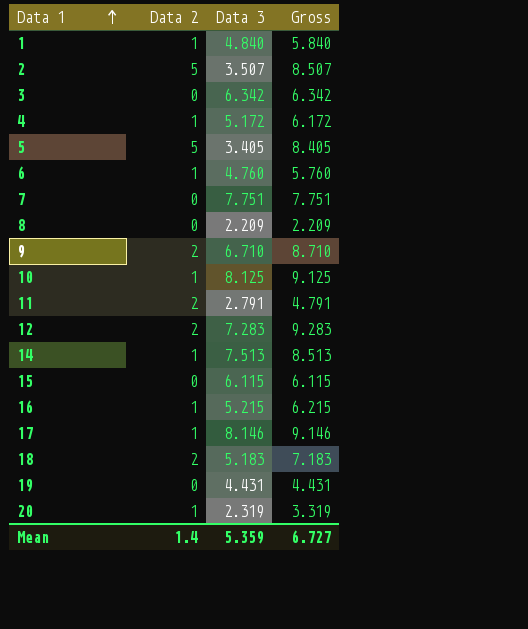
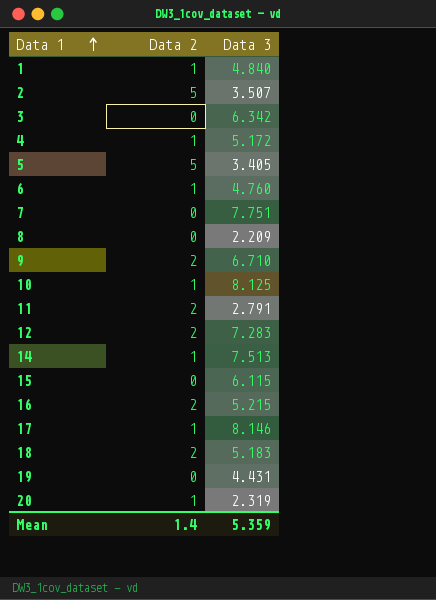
column Gross | formula: [Data 2] + [Data 3] -> none
16 | Data 2: 1 -> 2

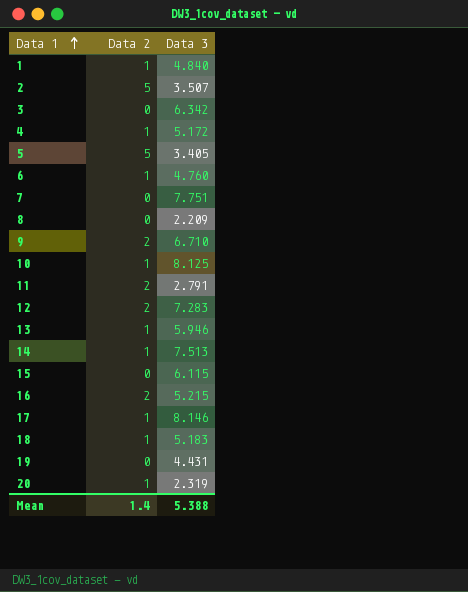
row 13: none -> 1 | 5.946
18 | Data 2: 2 -> 1
Mean | Data 3: 5.359 -> 5.388

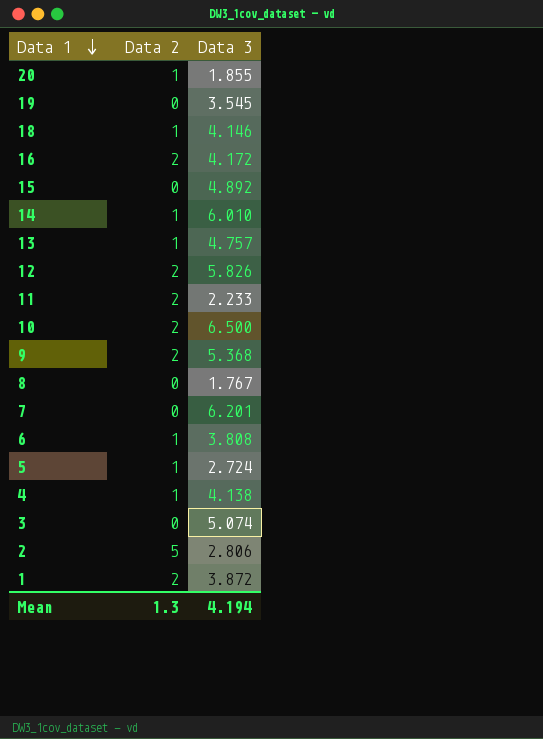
row order: Data 1 ascending -> Data 1 descending
row 17: 1 | 8.146 -> none
20 | Data 3: 2.319 -> 1.855
19 | Data 3: 4.431 -> 3.545
18 | Data 3: 5.183 -> 4.146
16 | Data 3: 5.215 -> 4.172
15 | Data 3: 6.115 -> 4.892
14 | Data 3: 7.513 -> 6.010
13 | Data 3: 5.946 -> 4.757
12 | Data 3: 7.283 -> 5.826
11 | Data 3: 2.791 -> 2.233
10 | Data 2: 1 -> 2
10 | Data 3: 8.125 -> 6.500
9 | Data 3: 6.710 -> 5.368
8 | Data 3: 2.209 -> 1.767
7 | Data 3: 7.751 -> 6.201
6 | Data 3: 4.760 -> 3.808
5 | Data 2: 5 -> 1
5 | Data 3: 3.405 -> 2.724
4 | Data 3: 5.172 -> 4.138
3 | Data 3: 6.342 -> 5.074
2 | Data 3: 3.507 -> 2.806
1 | Data 2: 1 -> 2
1 | Data 3: 4.840 -> 3.872
Mean | Data 2: 1.4 -> 1.3
Mean | Data 3: 5.388 -> 4.194

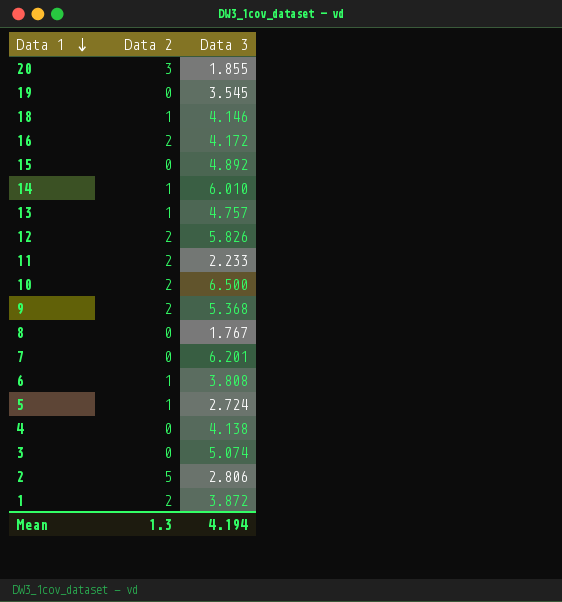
20 | Data 2: 1 -> 3
4 | Data 2: 1 -> 0

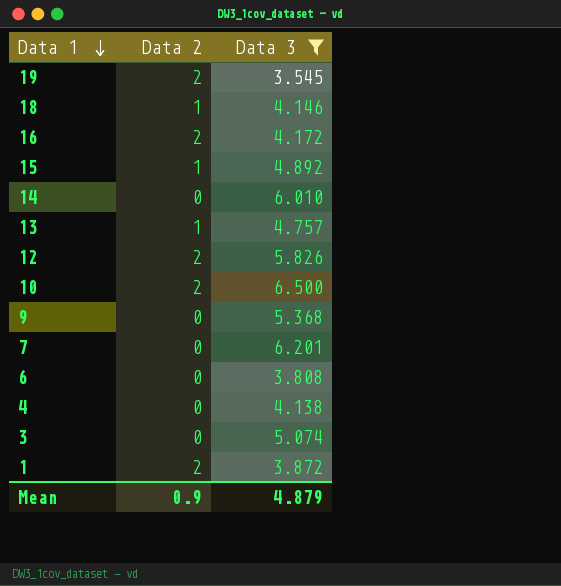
filter: none -> Data 3 >= 3.545
19 | Data 2: 0 -> 2
15 | Data 2: 0 -> 1
14 | Data 2: 1 -> 0
9 | Data 2: 2 -> 0
6 | Data 2: 1 -> 0
Mean | Data 2: 1.3 -> 0.9
Mean | Data 3: 4.194 -> 4.879

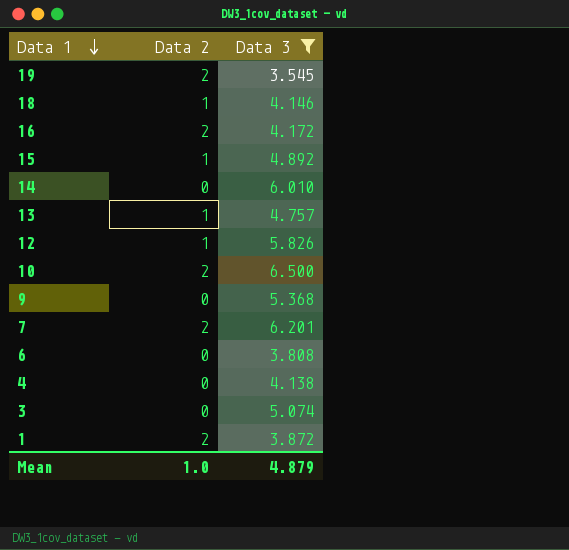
12 | Data 2: 2 -> 1
7 | Data 2: 0 -> 2
Mean | Data 2: 0.9 -> 1.0

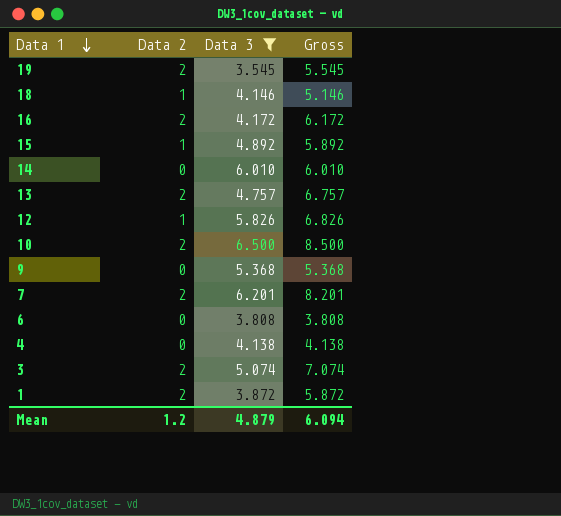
column Gross | formula: none -> [Data 2] + [Data 3]
13 | Data 2: 1 -> 2
3 | Data 2: 0 -> 2
Mean | Data 2: 1.0 -> 1.2

